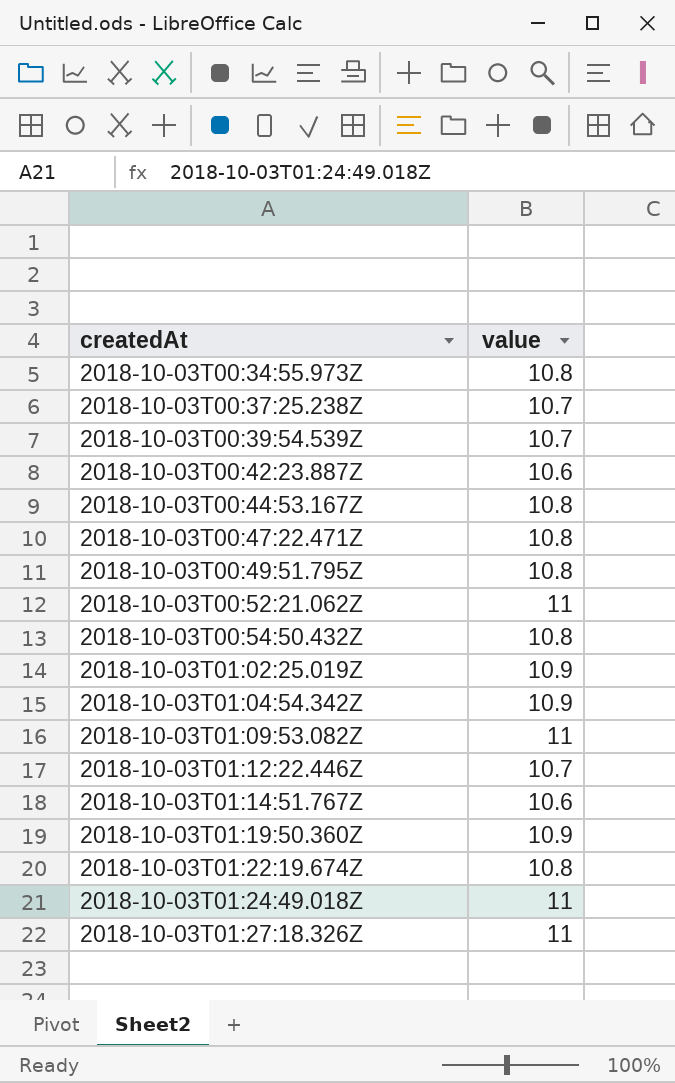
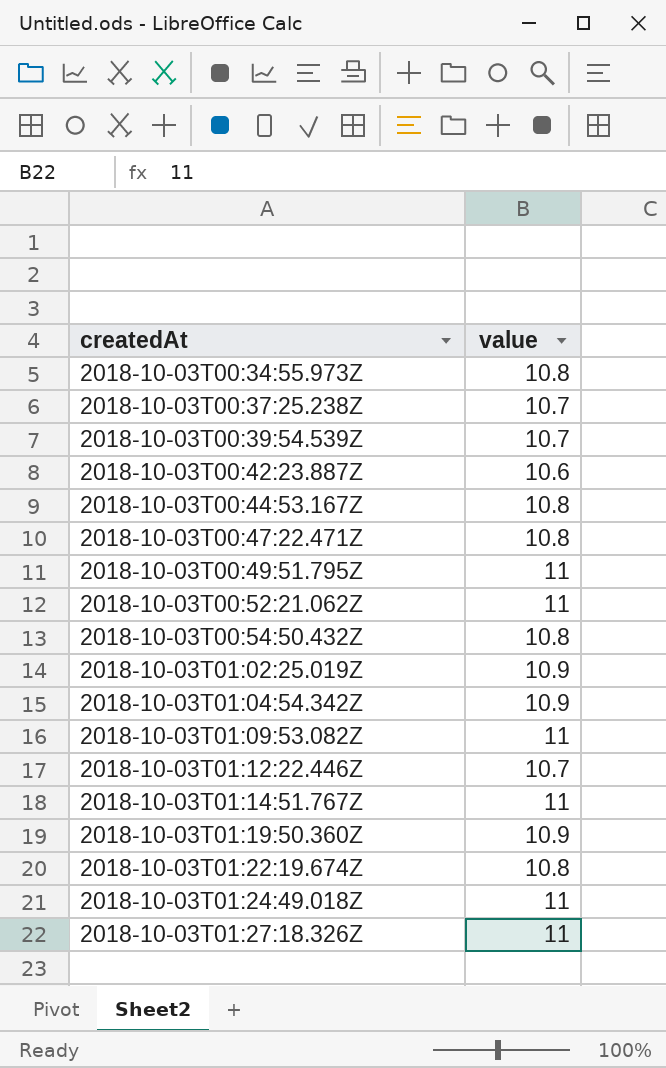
2018-10-03T00:49:51.795Z | value: 10.8 -> 11
2018-10-03T01:14:51.767Z | value: 10.6 -> 11

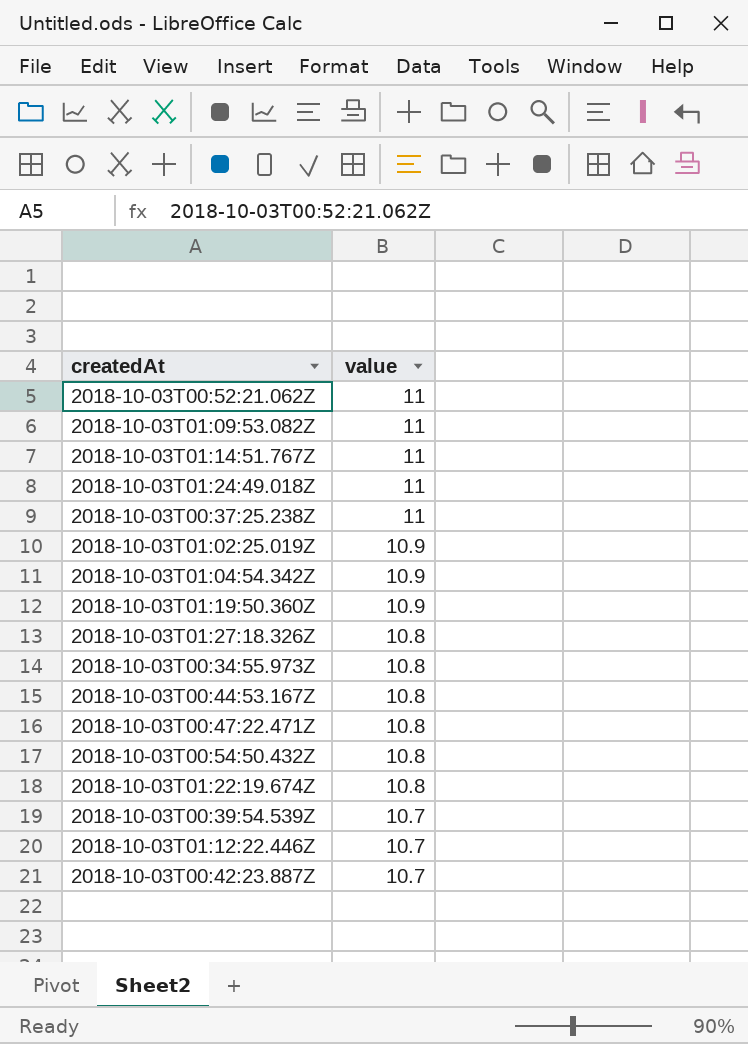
row order: createdAt ascending -> value descending
row 2018-10-03T00:49:51.795Z: 11 -> none
2018-10-03T00:37:25.238Z | value: 10.7 -> 11
2018-10-03T01:27:18.326Z | value: 11 -> 10.8
2018-10-03T00:42:23.887Z | value: 10.6 -> 10.7

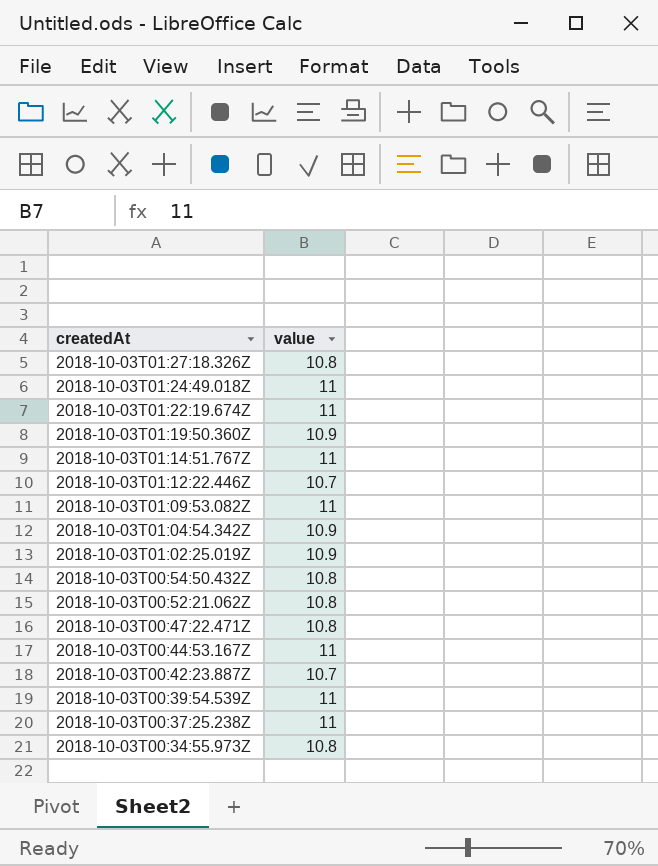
row order: value descending -> createdAt descending
2018-10-03T01:22:19.674Z | value: 10.8 -> 11
2018-10-03T00:52:21.062Z | value: 11 -> 10.8
2018-10-03T00:44:53.167Z | value: 10.8 -> 11
2018-10-03T00:39:54.539Z | value: 10.7 -> 11

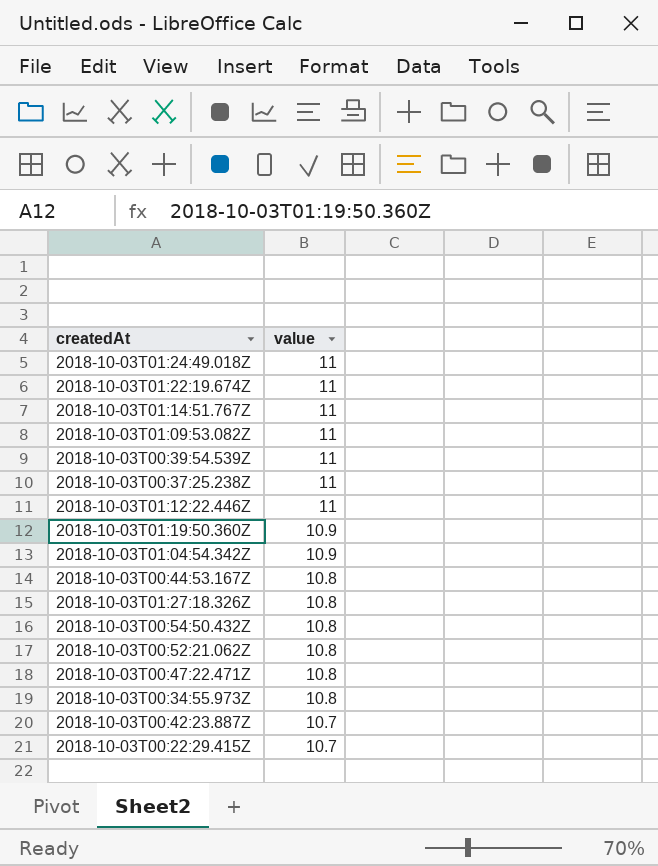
row order: createdAt descending -> value descending
row 2018-10-03T01:02:25.019Z: 10.9 -> none
2018-10-03T01:12:22.446Z | value: 10.7 -> 11
2018-10-03T00:44:53.167Z | value: 11 -> 10.8
row 2018-10-03T00:22:29.415Z: none -> 10.7

